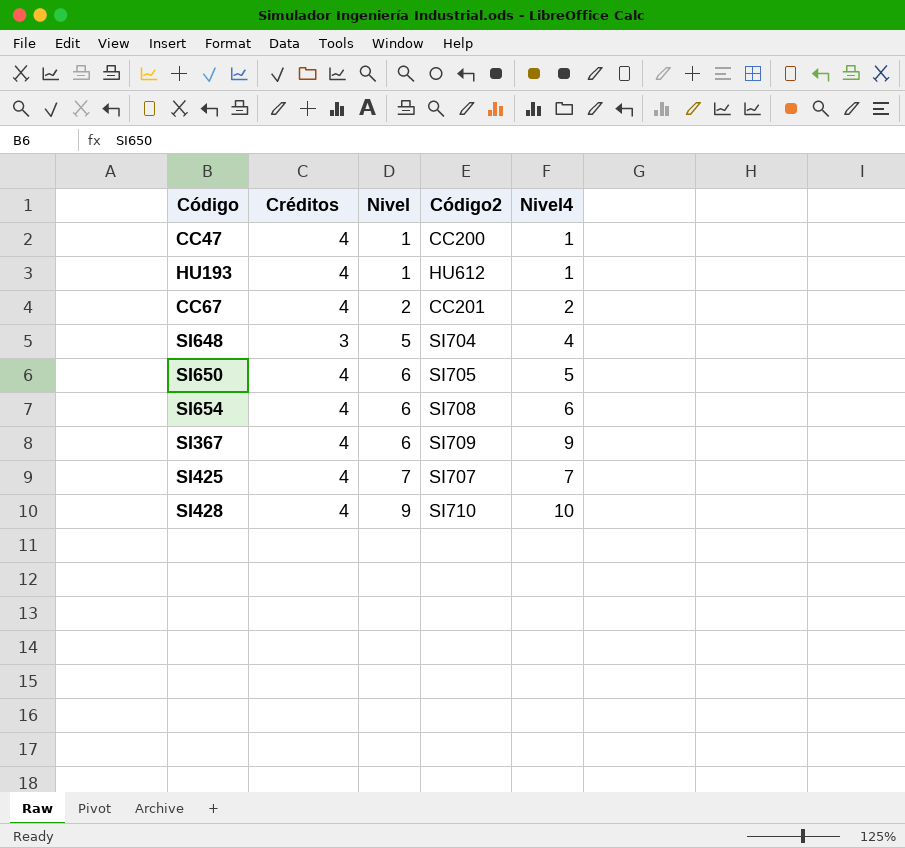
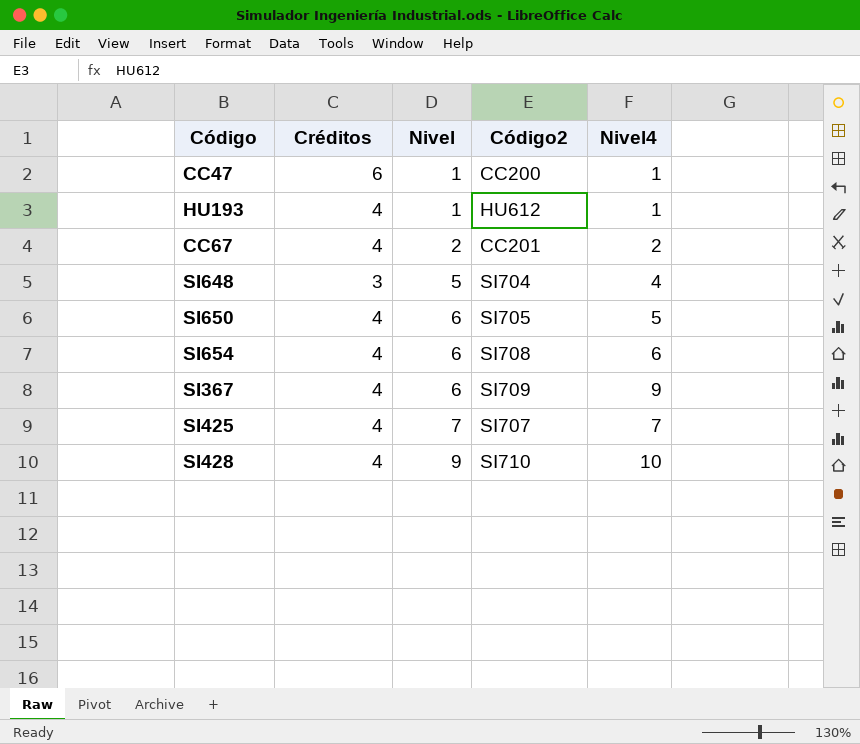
CC47 | Créditos: 4 -> 6

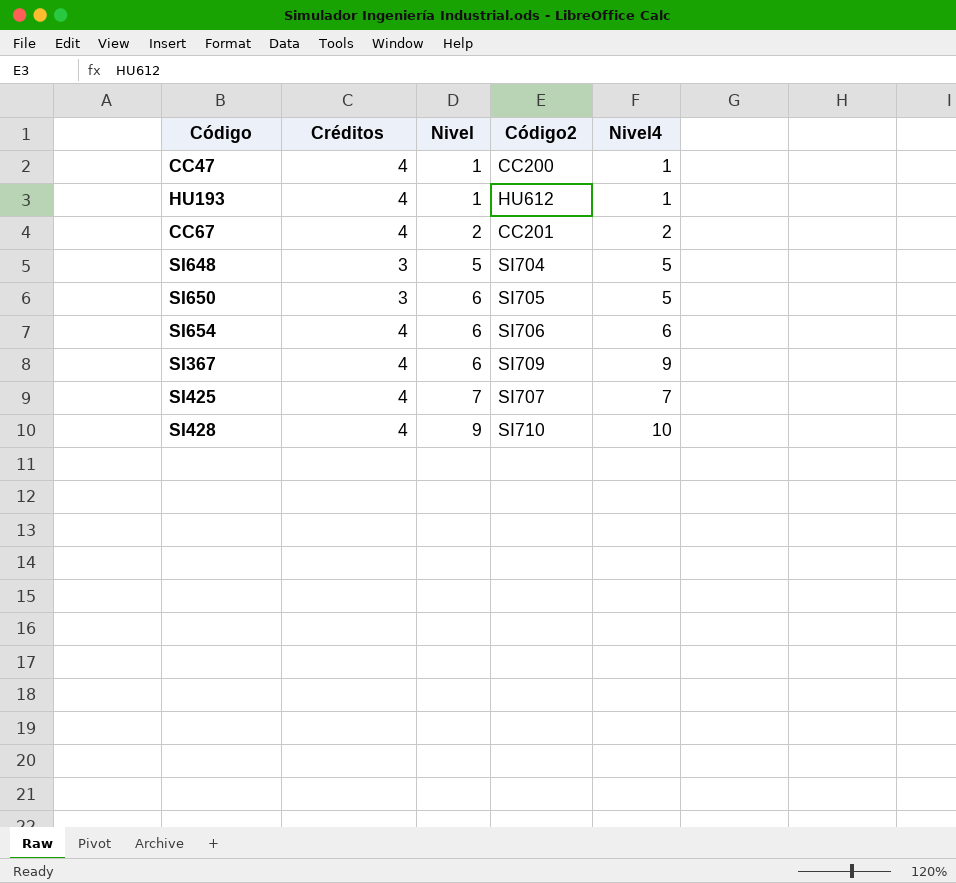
CC47 | Créditos: 6 -> 4
SI648 | Nivel4: 4 -> 5
SI650 | Créditos: 4 -> 3
SI654 | Código2: SI708 -> SI706

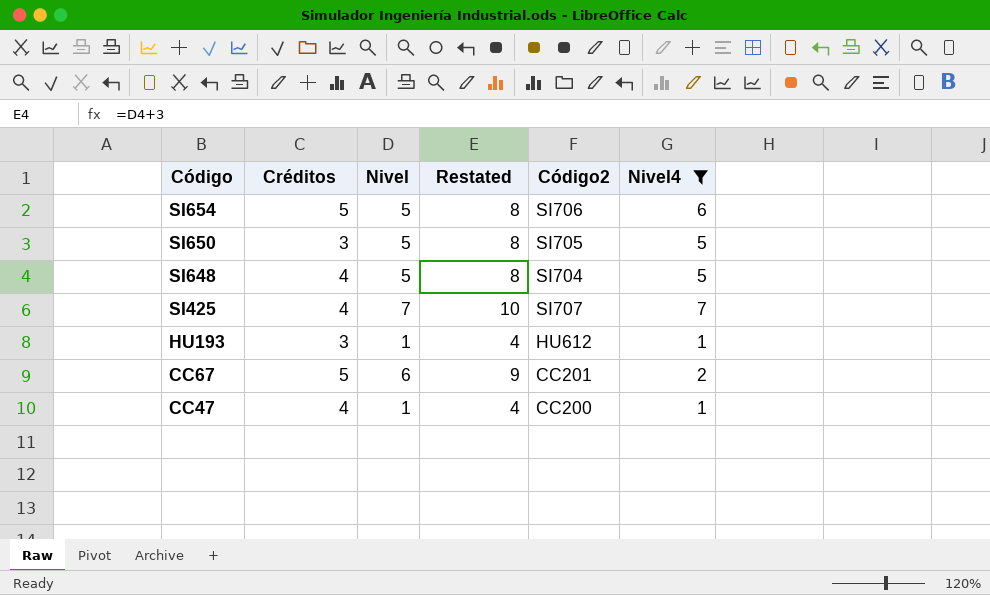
filter: none -> Nivel4 <= 7
row order: Nivel ascending -> Código descending
column Restated | formula: none -> [Nivel] + 3
SI654 | Créditos: 4 -> 5
SI654 | Nivel: 6 -> 5
SI650 | Nivel: 6 -> 5
SI648 | Créditos: 3 -> 4
HU193 | Créditos: 4 -> 3
CC67 | Créditos: 4 -> 5
CC67 | Nivel: 2 -> 6

